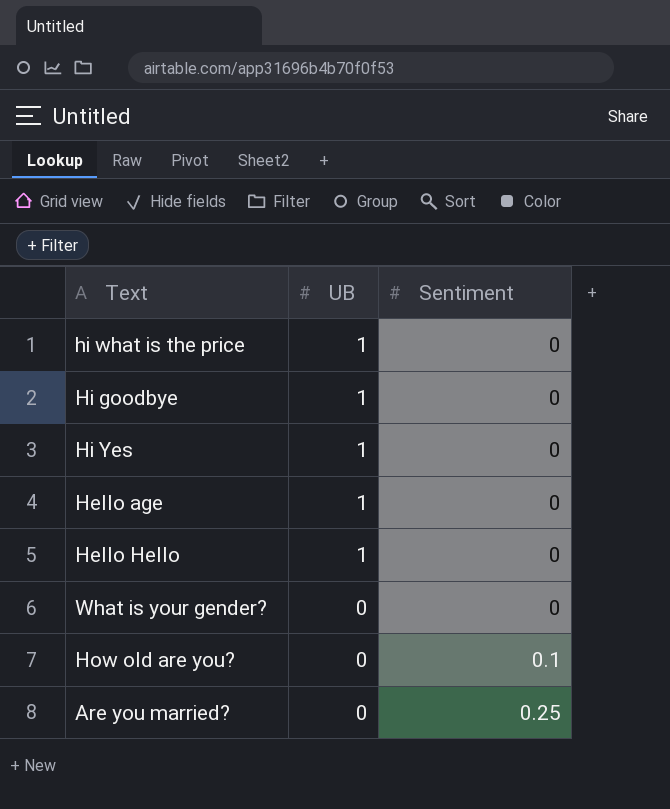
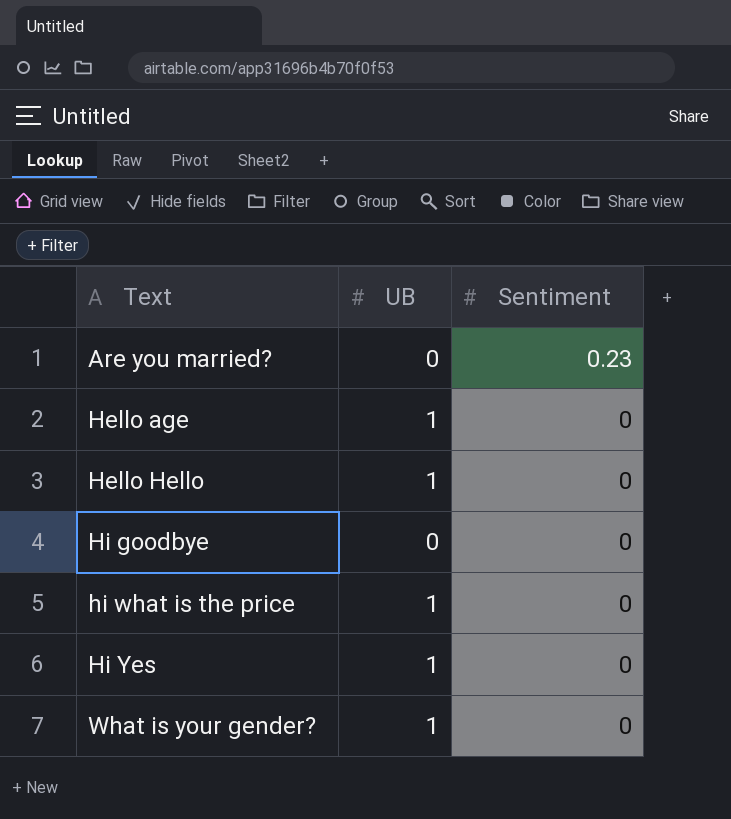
row order: UB descending -> Text ascending
row How old are you?: 0 | 0.1 -> none
Are you married? | Sentiment: 0.25 -> 0.23
Hi goodbye | UB: 1 -> 0
What is your gender? | UB: 0 -> 1

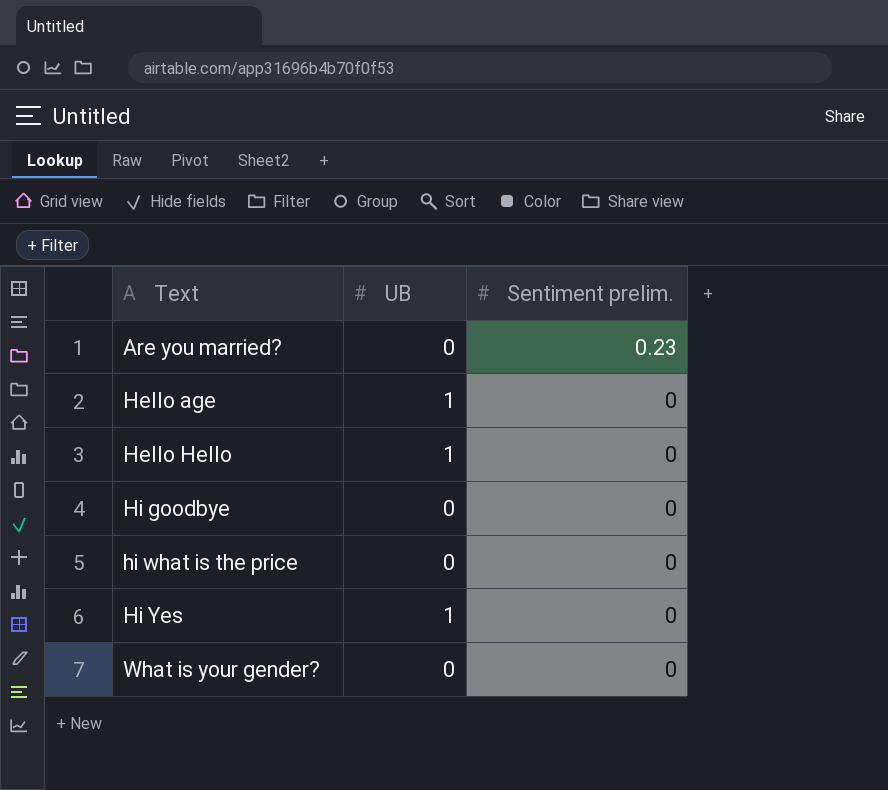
column name: Sentiment -> Sentiment prelim.
hi what is the price | UB: 1 -> 0
What is your gender? | UB: 1 -> 0

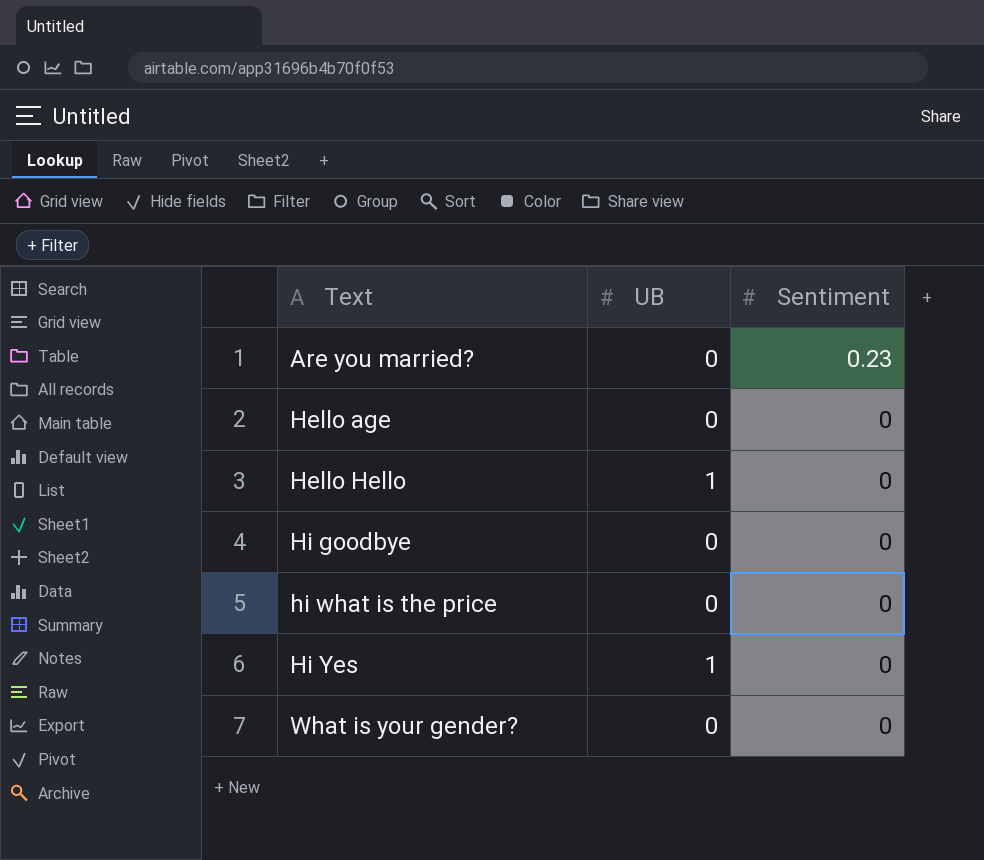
column name: Sentiment prelim. -> Sentiment
Hello age | UB: 1 -> 0

